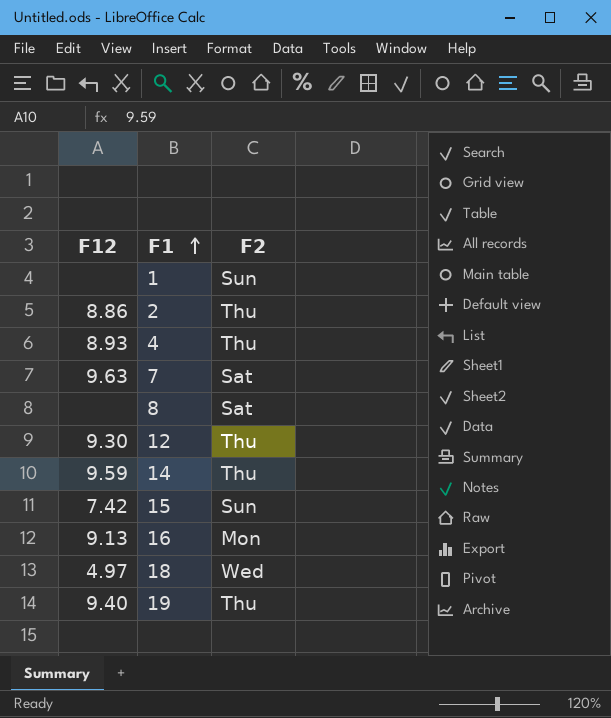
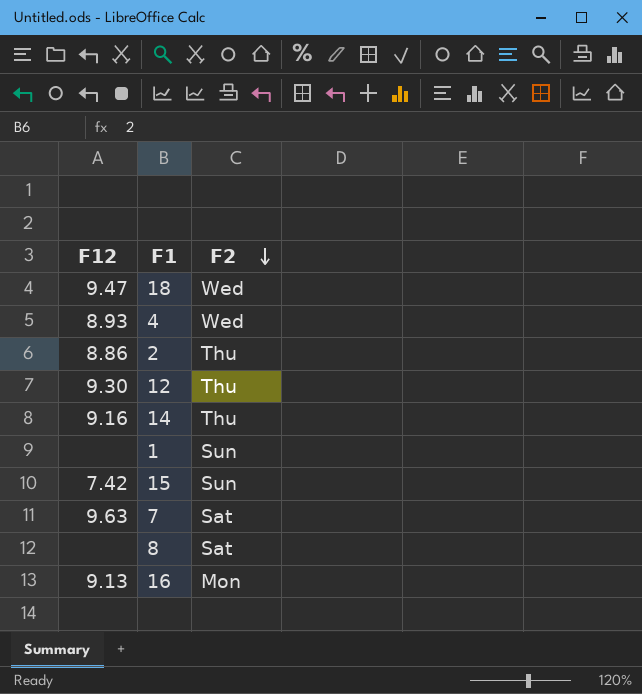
row order: F1 ascending -> F2 descending
row 19: 9.40 | Thu -> none
18 | F12: 4.97 -> 9.47
4 | F2: Thu -> Wed
14 | F12: 9.59 -> 9.16

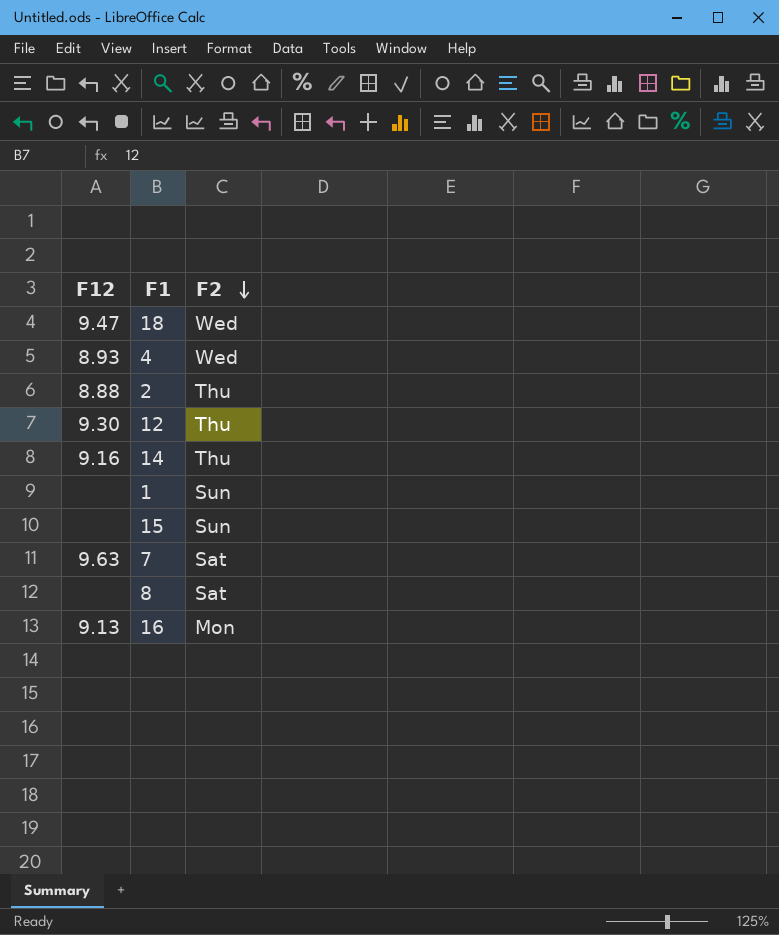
2 | F12: 8.86 -> 8.88
15 | F12: 7.42 -> none

